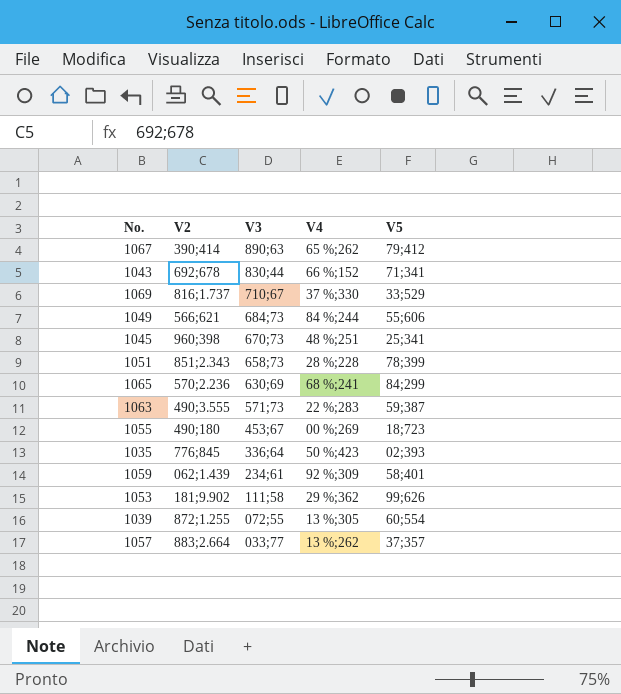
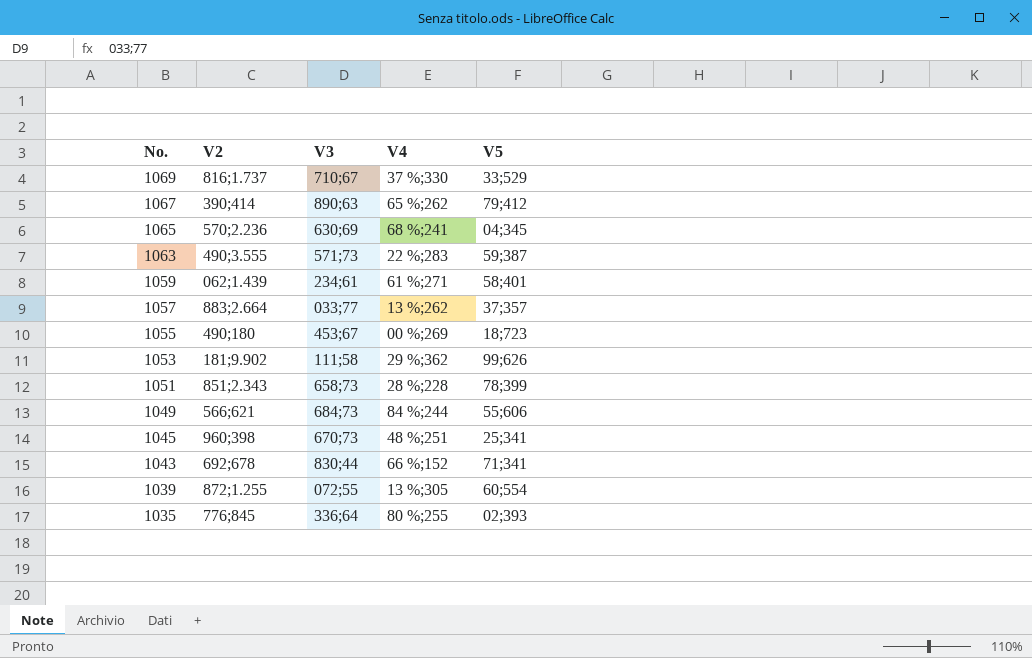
row order: V3 descending -> No. descending
1065 | V5: 84;299 -> 04;345
1059 | V4: 92 %;309 -> 61 %;271
1035 | V4: 50 %;423 -> 80 %;255

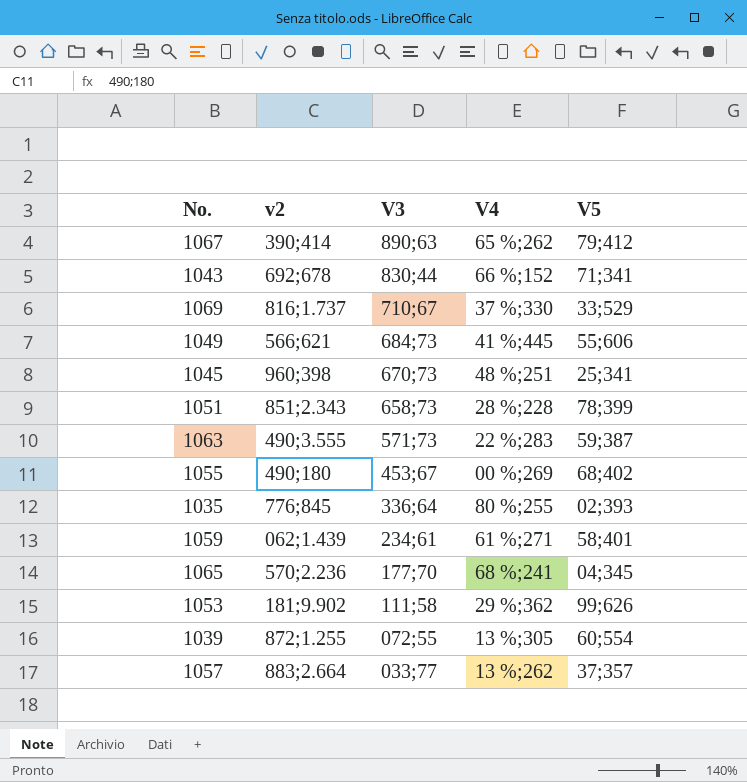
row order: No. descending -> V3 descending
column name: V2 -> v2
1049 | V4: 84 %;244 -> 41 %;445
1055 | V5: 18;723 -> 68;402
1065 | V3: 630;69 -> 177;70

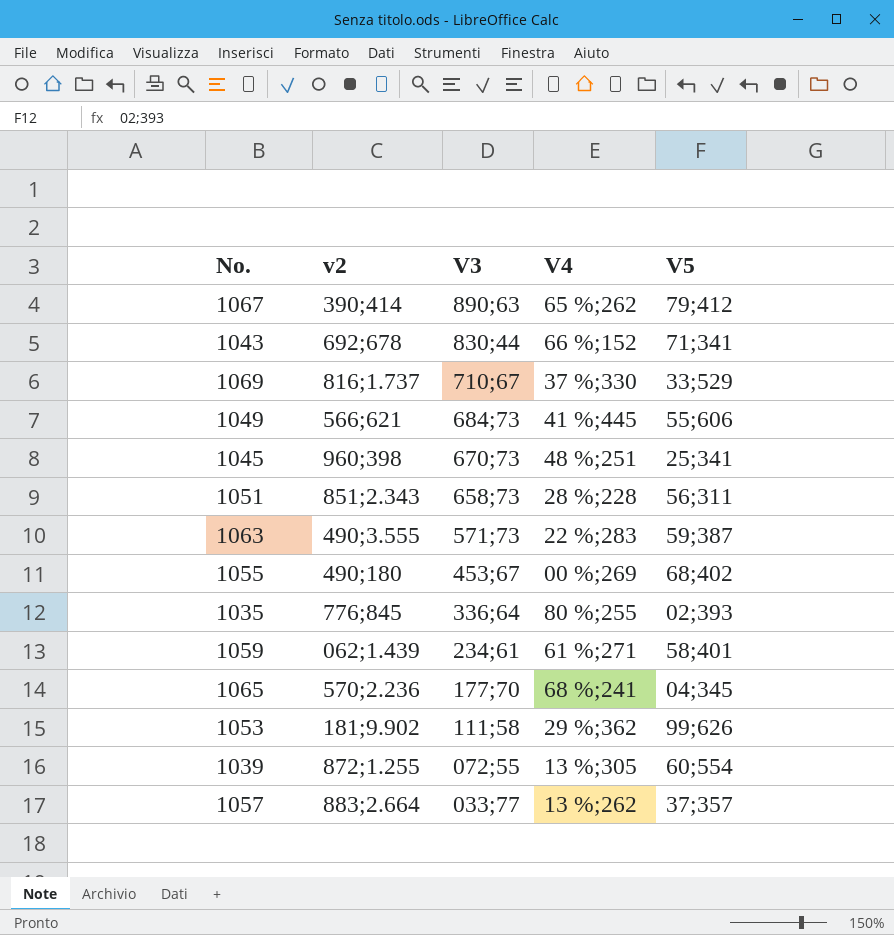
1051 | V5: 78;399 -> 56;311

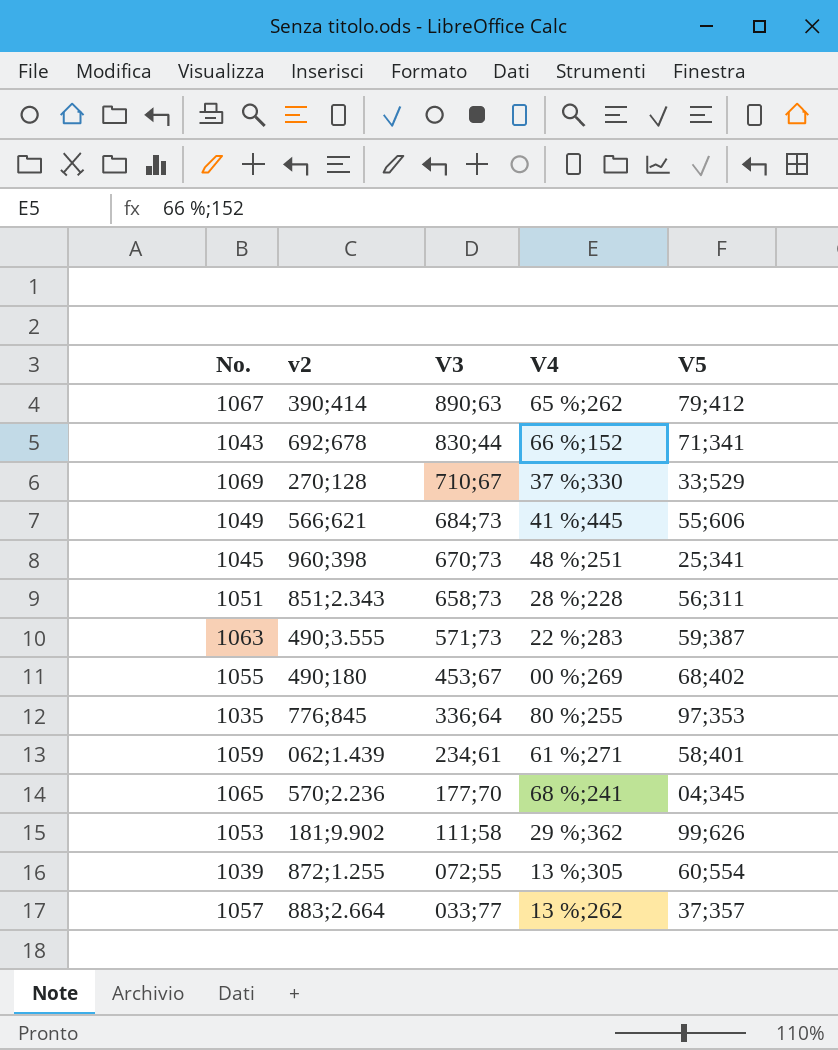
1069 | v2: 816;1.737 -> 270;128
1035 | V5: 02;393 -> 97;353

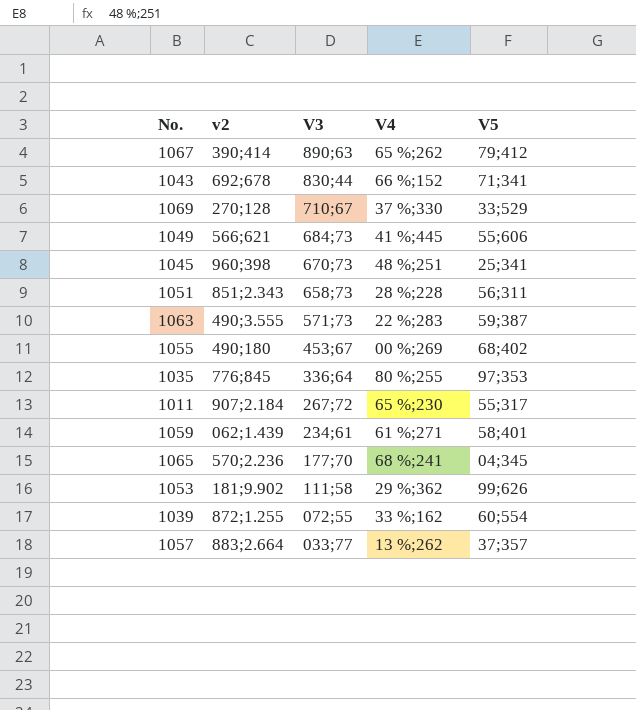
row 1011: none -> 907;2.184 | 267;72 | 65 %;230 | 55;317
1039 | V4: 13 %;305 -> 33 %;162

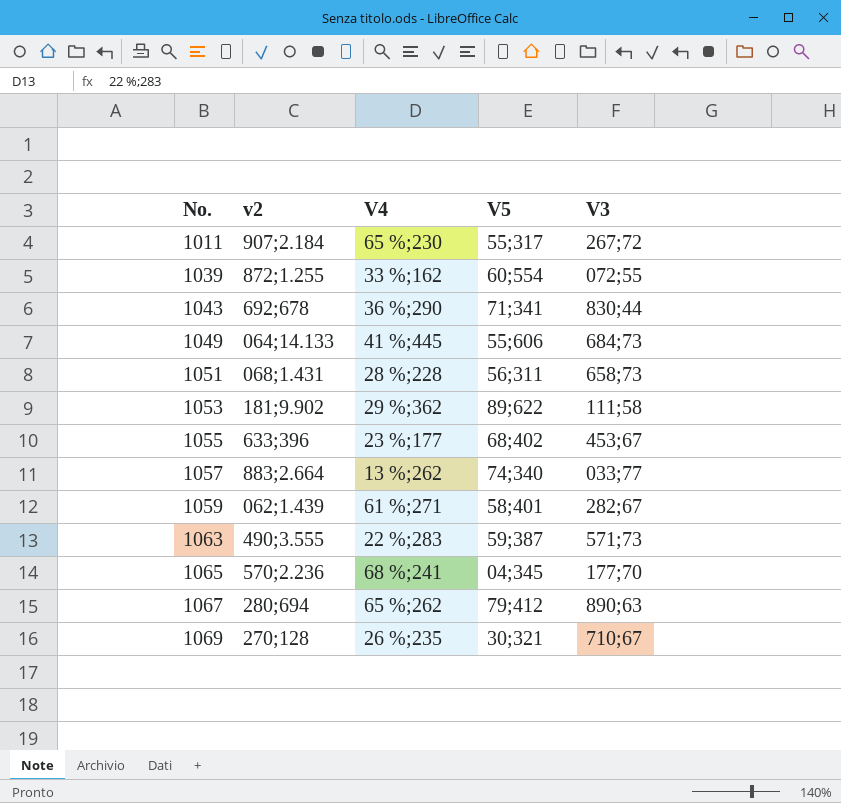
row order: V3 descending -> No. ascending
column V3 | position: 3 -> 5
row 1045: 960;398 | 670;73 | 48 %;251 | 25;341 -> none
row 1035: 776;845 | 336;64 | 80 %;255 | 97;353 -> none
1043 | V4: 66 %;152 -> 36 %;290
1049 | v2: 566;621 -> 064;14.133
1051 | v2: 851;2.343 -> 068;1.431
1053 | V5: 99;626 -> 89;622
1055 | v2: 490;180 -> 633;396
1055 | V4: 00 %;269 -> 23 %;177
1057 | V5: 37;357 -> 74;340
1059 | V3: 234;61 -> 282;67
1067 | v2: 390;414 -> 280;694
1069 | V4: 37 %;330 -> 26 %;235
1069 | V5: 33;529 -> 30;321

